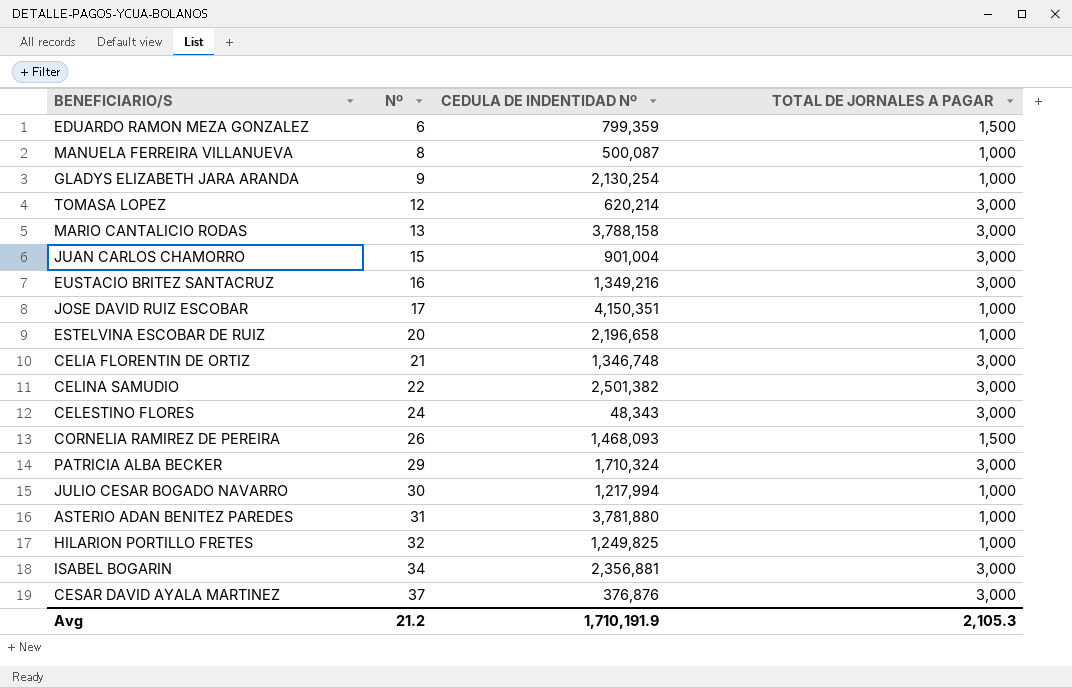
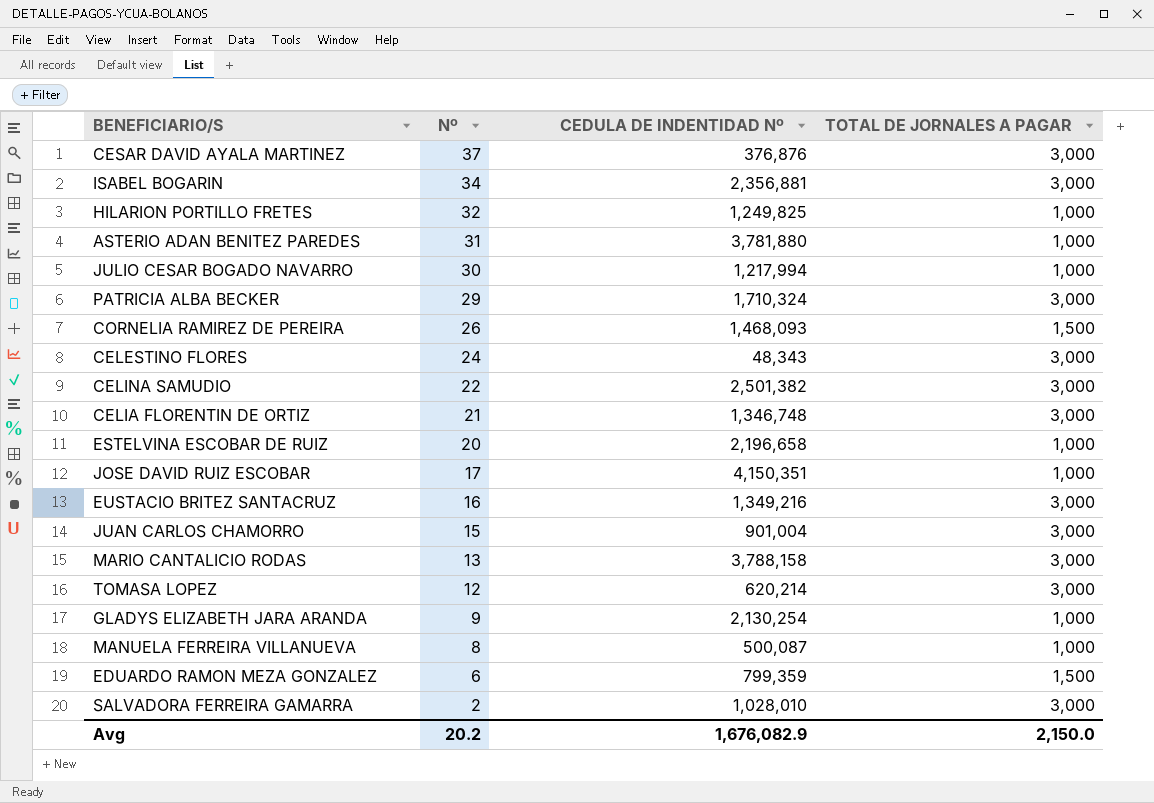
row order: Nº ascending -> Nº descending
row SALVADORA FERREIRA GAMARRA: none -> 2 | 1,028,010 | 3,000
Avg | Nº: 21.2 -> 20.2
Avg | CEDULA DE INDENTIDAD Nº: 1,710,191.9 -> 1,676,082.9
Avg | TOTAL DE JORNALES A PAGAR: 2,105.3 -> 2,150.0

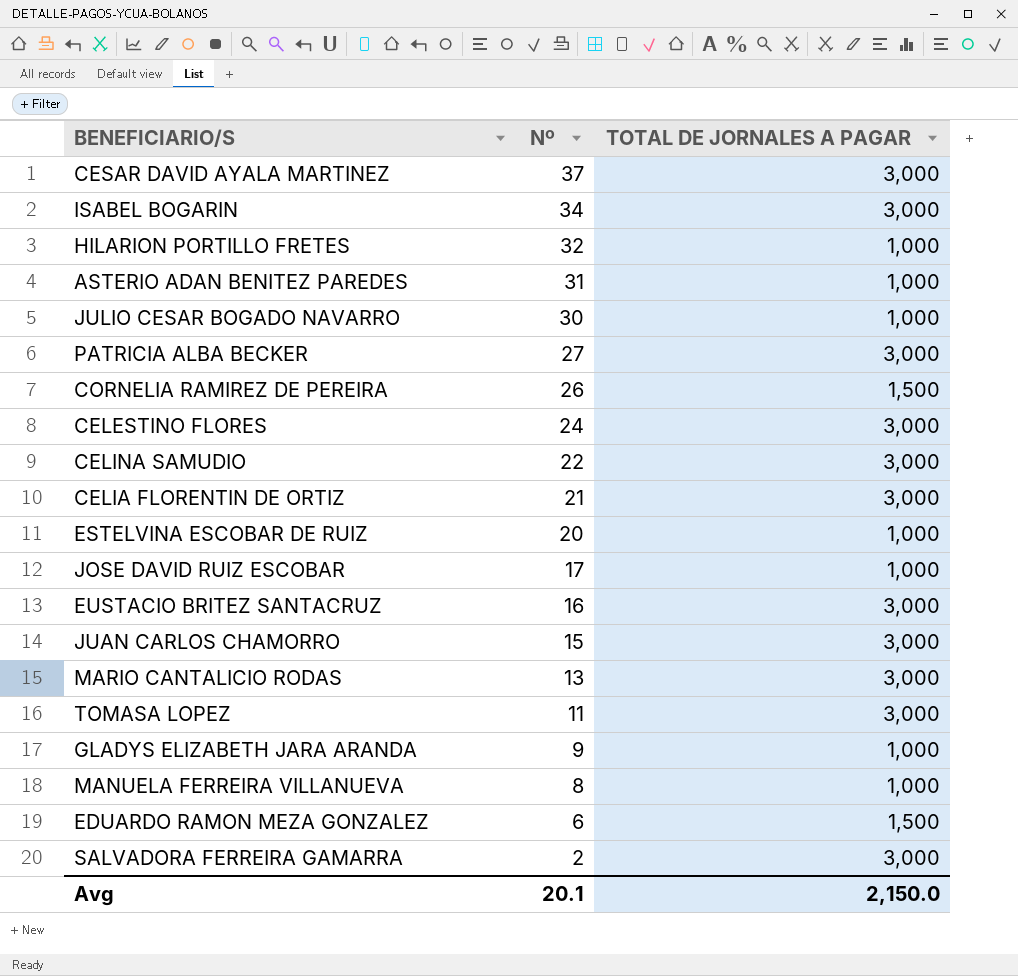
column CEDULA DE INDENTIDAD Nº | position: 3 -> none
PATRICIA ALBA BECKER | Nº: 29 -> 27
TOMASA LOPEZ | Nº: 12 -> 11
Avg | Nº: 20.2 -> 20.1

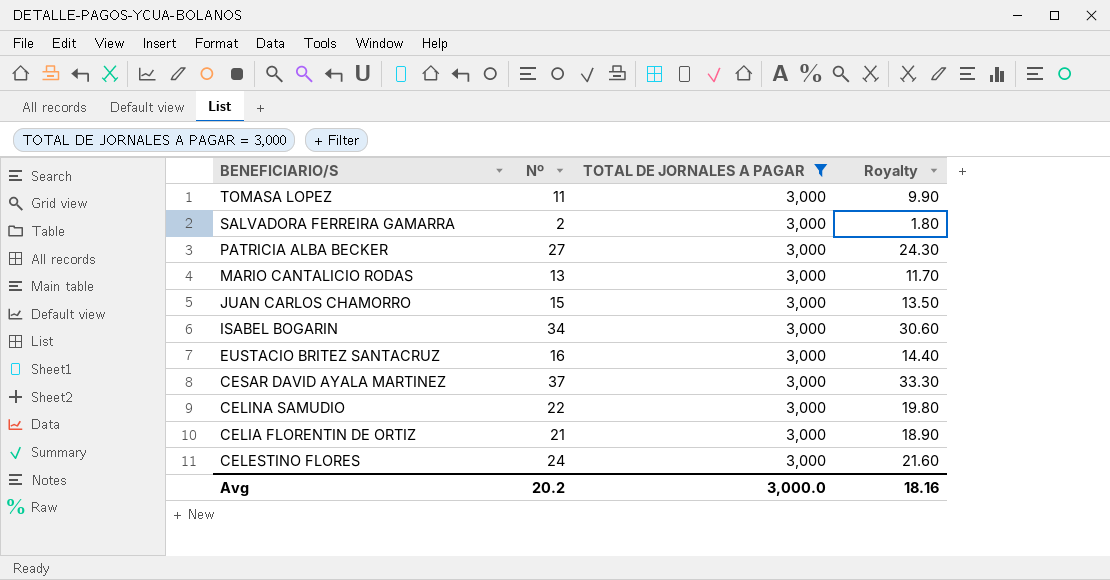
filter: none -> TOTAL DE JORNALES A PAGAR = 3,000
row order: Nº descending -> BENEFICIARIO/S descending
column Royalty | formula: none -> [Nº] * 0.9
Avg | Nº: 20.1 -> 20.2
Avg | TOTAL DE JORNALES A PAGAR: 2,150.0 -> 3,000.0

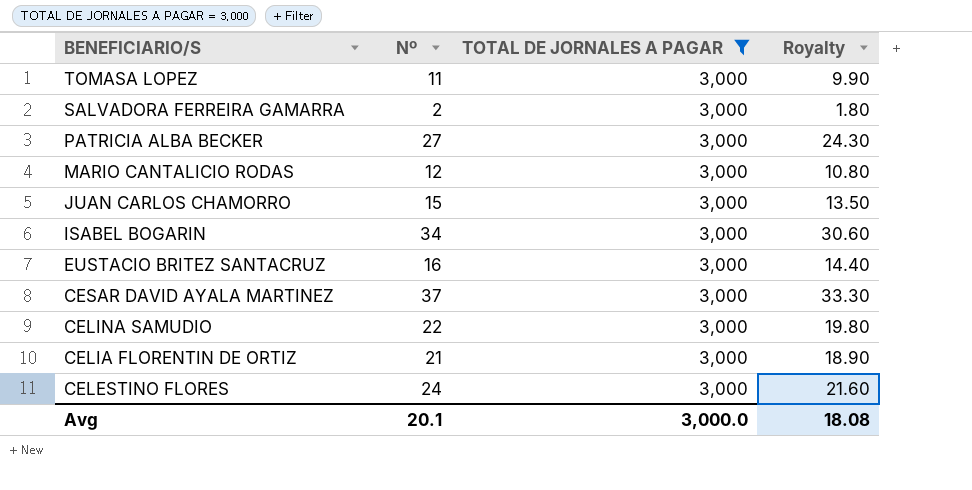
MARIO CANTALICIO RODAS | Nº: 13 -> 12
MARIO CANTALICIO RODAS | Royalty: 11.70 -> 10.80
Avg | Nº: 20.2 -> 20.1
Avg | Royalty: 18.16 -> 18.08

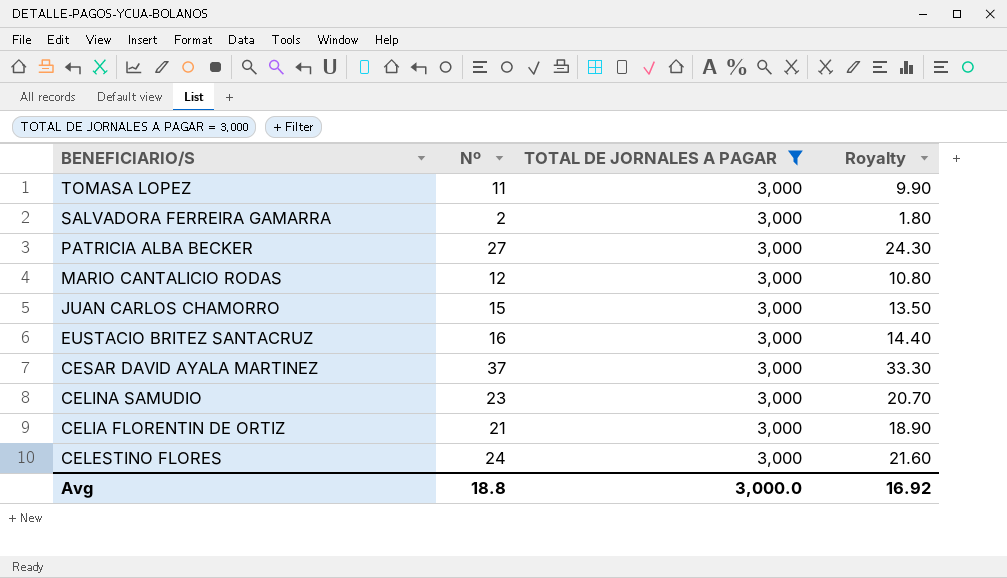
row ISABEL BOGARIN: 34 | 3,000 | 30.60 -> none
CELINA SAMUDIO | Nº: 22 -> 23
CELINA SAMUDIO | Royalty: 19.80 -> 20.70
Avg | Nº: 20.1 -> 18.8
Avg | Royalty: 18.08 -> 16.92

